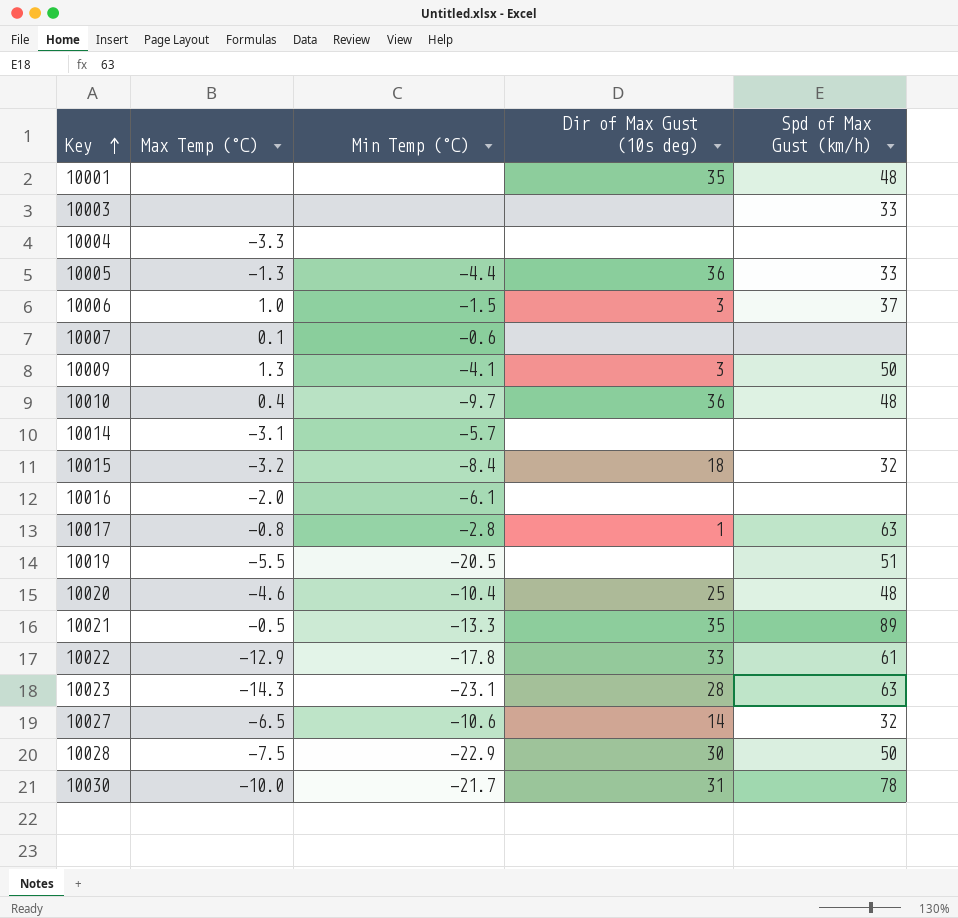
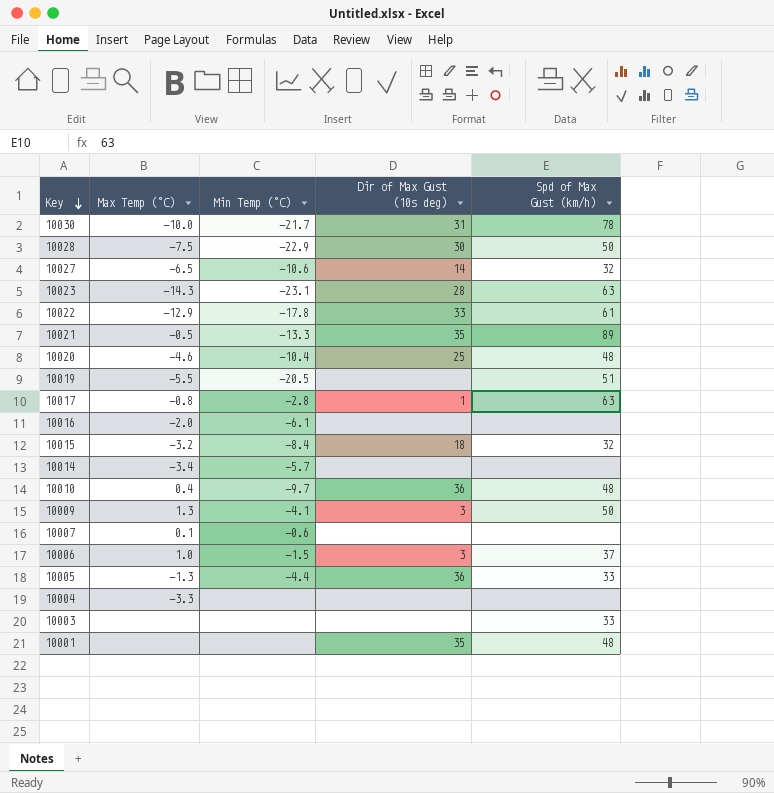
row order: Key ascending -> Key descending
10014 | Max Temp (°C): -3.1 -> -3.4

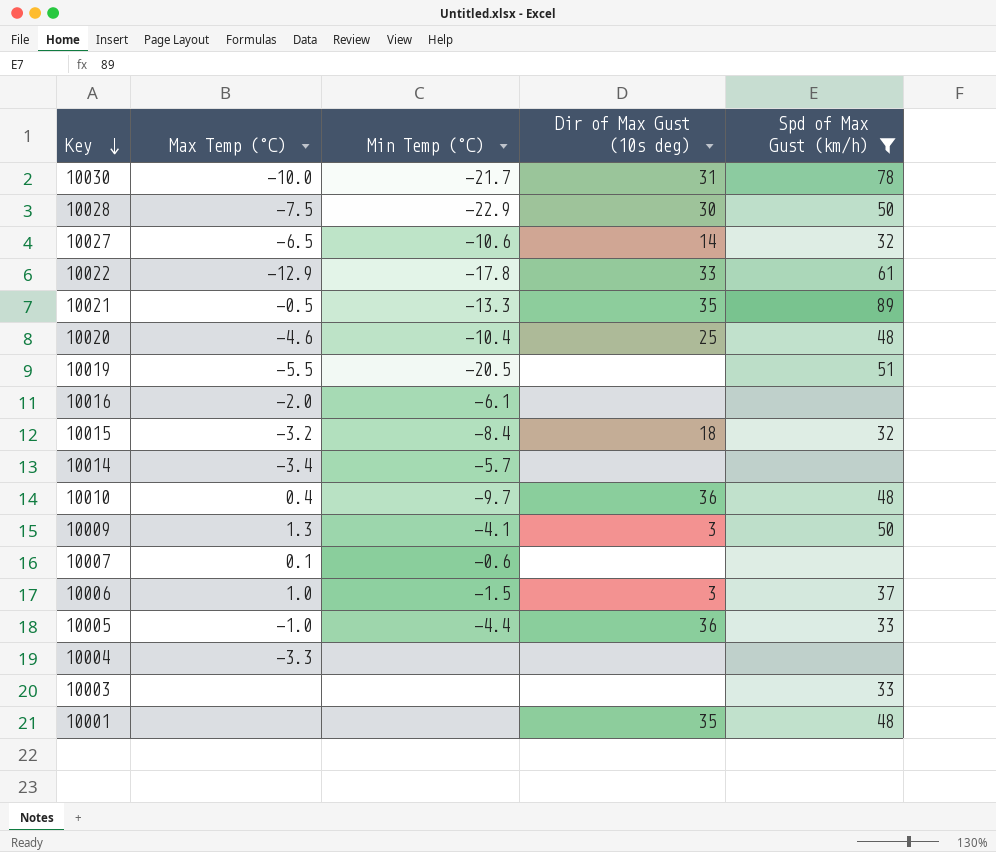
filter: none -> Spd of Max Gust (km/h) != 63
10005 | Max Temp (°C): -1.3 -> -1.0

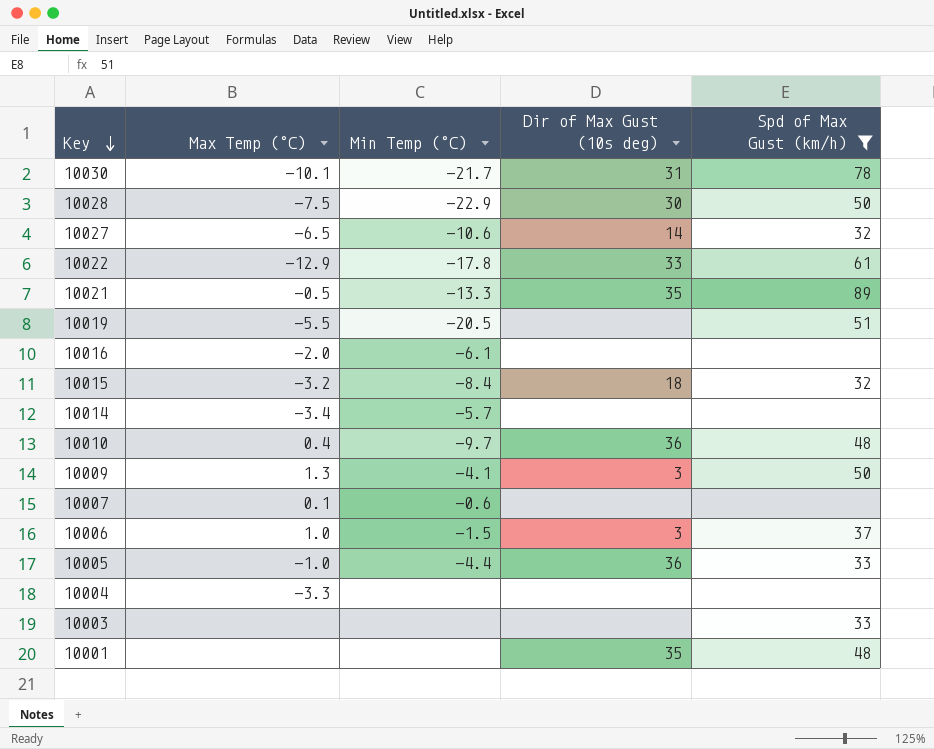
row 10020: -4.6 | -10.4 | 25 | 48 -> none
10030 | Max Temp (°C): -10.0 -> -10.1

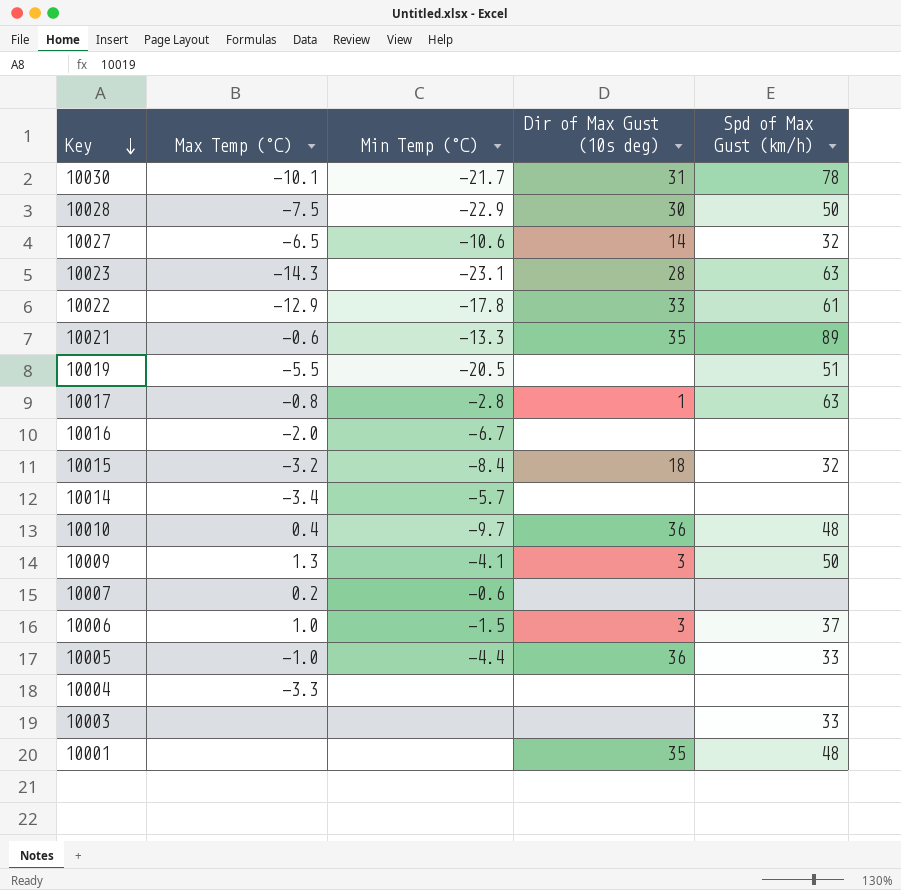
filter: Spd of Max Gust (km/h) != 63 -> none
10021 | Max Temp (°C): -0.5 -> -0.6
10016 | Min Temp (°C): -6.1 -> -6.7
10007 | Max Temp (°C): 0.1 -> 0.2

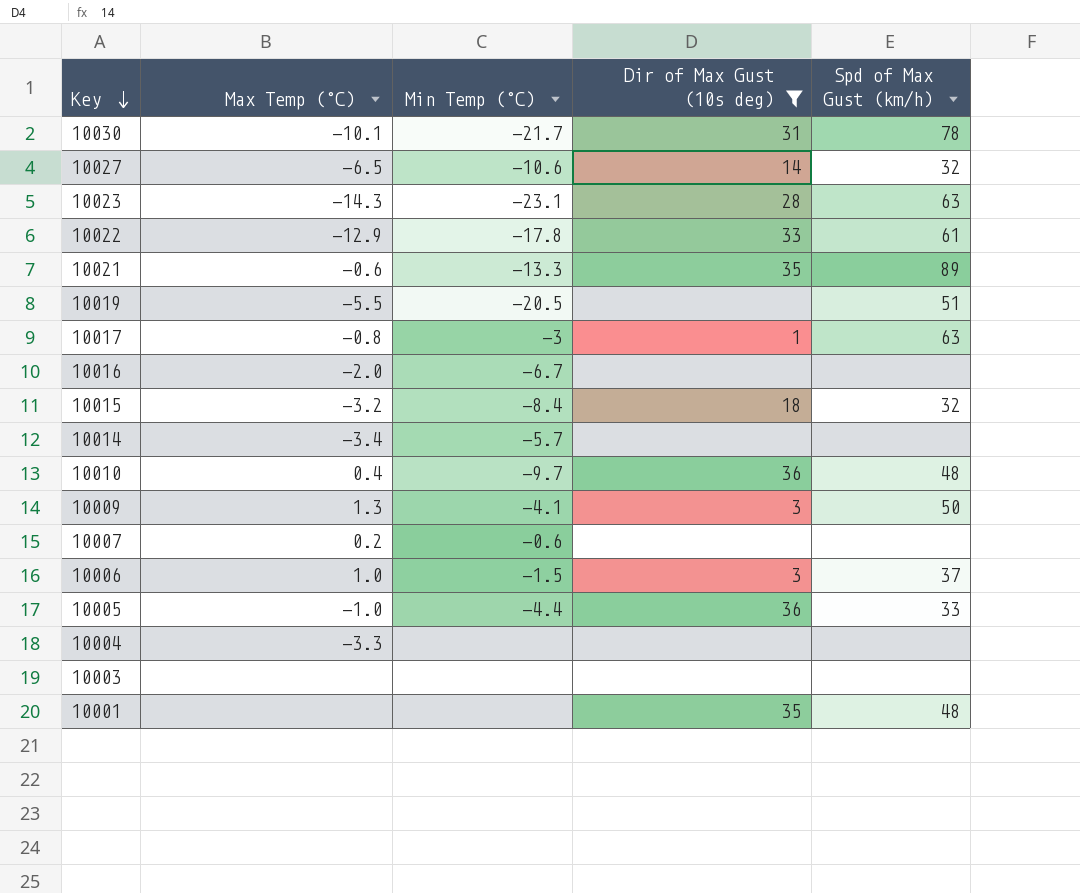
filter: none -> Dir of Max Gust (10s deg) != 30
10017 | Min Temp (°C): -2.8 -> -3
10003 | Spd of Max Gust (km/h): 33 -> none

